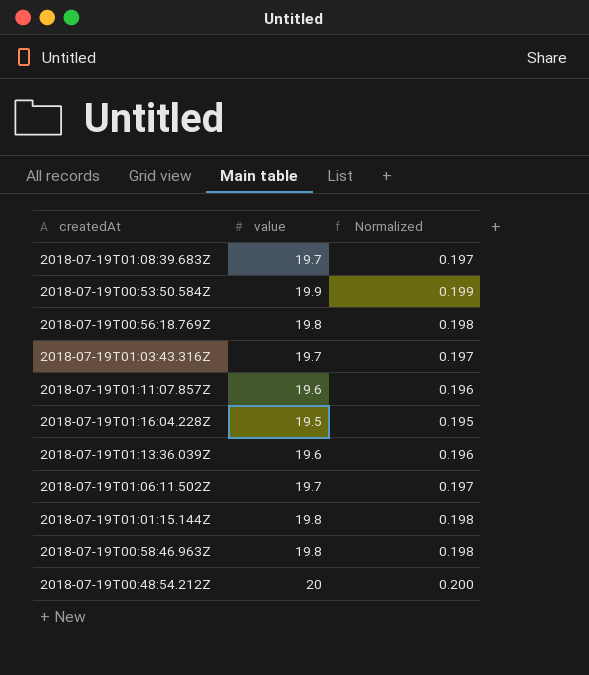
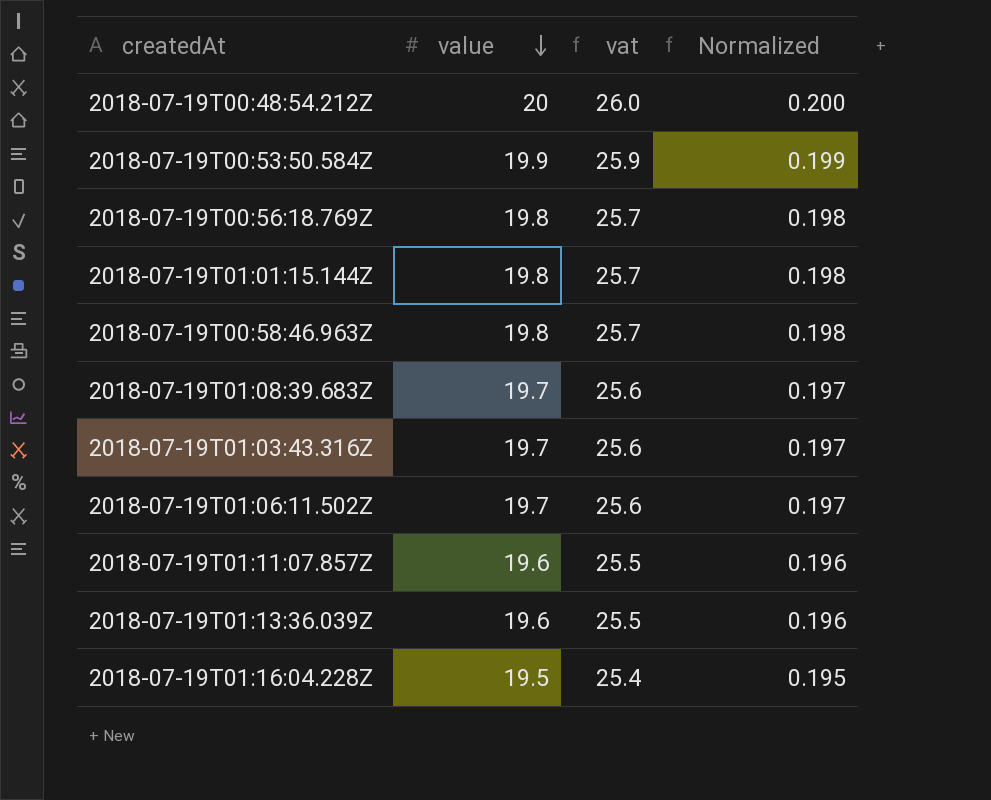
row order: none -> value descending
column vat | formula: none -> [value] * 1.3

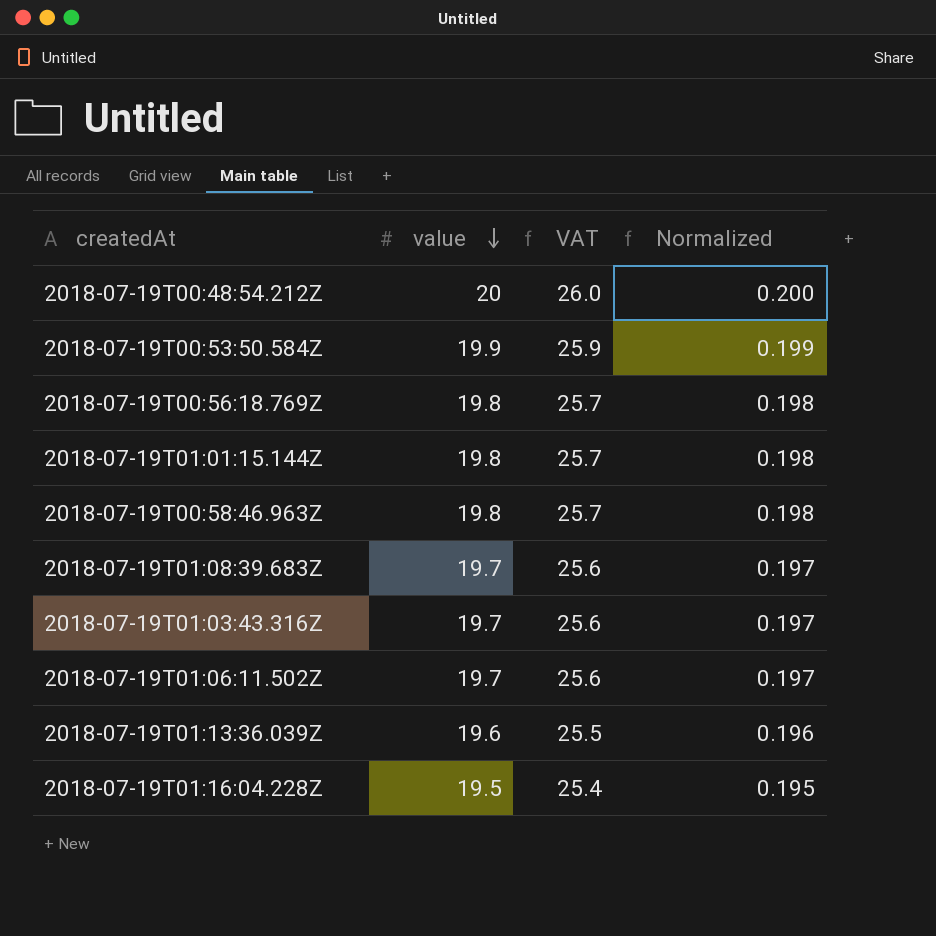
column name: vat -> VAT
row 2018-07-19T01:11:07.857Z: 19.6 | 25.5 | 0.196 -> none

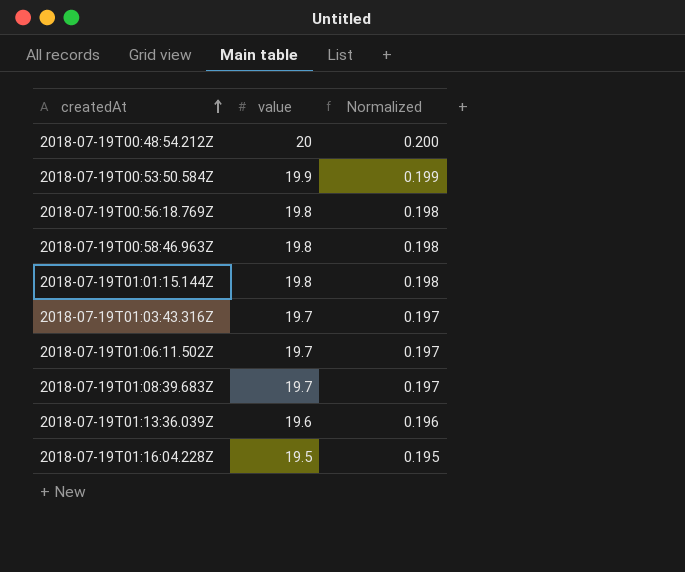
row order: value descending -> createdAt ascending
column VAT | formula: [value] * 1.3 -> none

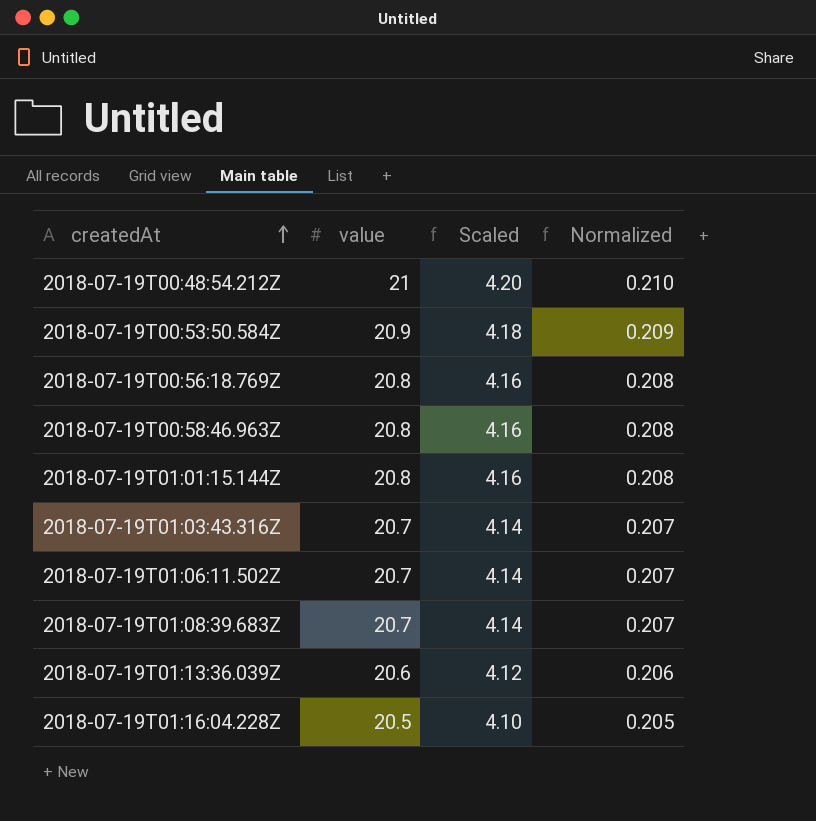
column Scaled | formula: none -> [value] * 0.2
2018-07-19T00:48:54.212Z | value: 20 -> 21
2018-07-19T00:48:54.212Z | Normalized: 0.200 -> 0.210
2018-07-19T00:53:50.584Z | value: 19.9 -> 20.9
2018-07-19T00:53:50.584Z | Normalized: 0.199 -> 0.209
2018-07-19T00:56:18.769Z | value: 19.8 -> 20.8
2018-07-19T00:56:18.769Z | Normalized: 0.198 -> 0.208
2018-07-19T00:58:46.963Z | value: 19.8 -> 20.8
2018-07-19T00:58:46.963Z | Normalized: 0.198 -> 0.208
2018-07-19T01:01:15.144Z | value: 19.8 -> 20.8
2018-07-19T01:01:15.144Z | Normalized: 0.198 -> 0.208
2018-07-19T01:03:43.316Z | value: 19.7 -> 20.7
2018-07-19T01:03:43.316Z | Normalized: 0.197 -> 0.207
2018-07-19T01:06:11.502Z | value: 19.7 -> 20.7
2018-07-19T01:06:11.502Z | Normalized: 0.197 -> 0.207
2018-07-19T01:08:39.683Z | value: 19.7 -> 20.7
2018-07-19T01:08:39.683Z | Normalized: 0.197 -> 0.207
2018-07-19T01:13:36.039Z | value: 19.6 -> 20.6
2018-07-19T01:13:36.039Z | Normalized: 0.196 -> 0.206
2018-07-19T01:16:04.228Z | value: 19.5 -> 20.5
2018-07-19T01:16:04.228Z | Normalized: 0.195 -> 0.205

